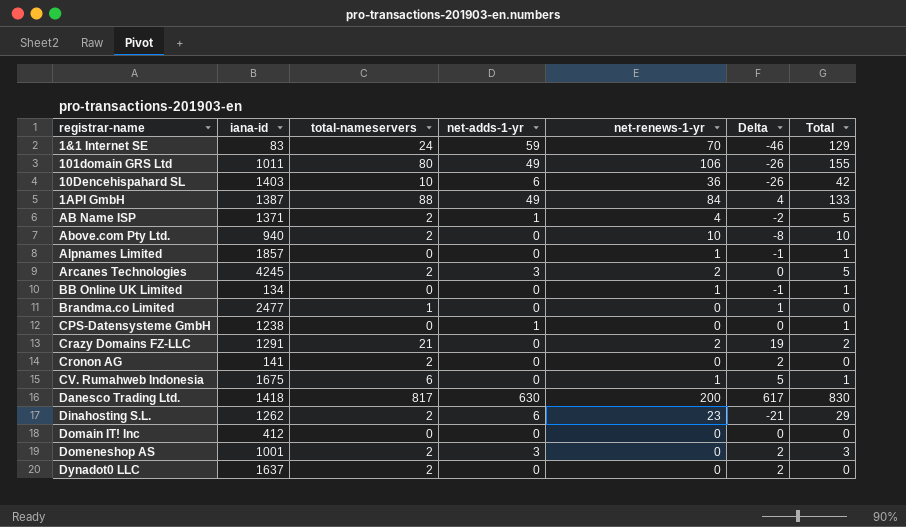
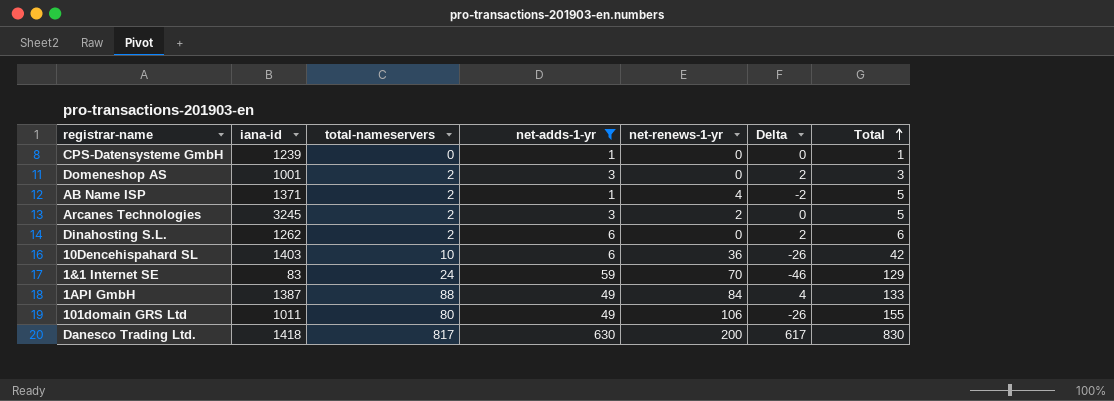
filter: none -> net-adds-1-yr != 0
row order: none -> Total ascending
CPS-Datensysteme GmbH | iana-id: 1238 -> 1239
Arcanes Technologies | iana-id: 4245 -> 3245
Dinahosting S.L. | net-renews-1-yr: 23 -> 0
Dinahosting S.L. | Delta: -21 -> 2
Dinahosting S.L. | Total: 29 -> 6

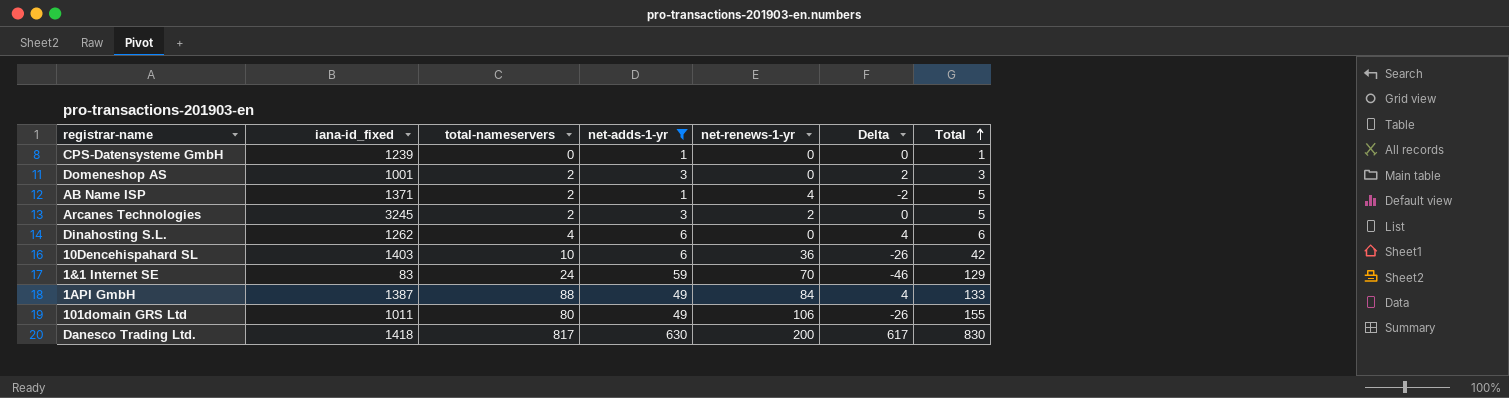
column name: iana-id -> iana-id_fixed
Dinahosting S.L. | total-nameservers: 2 -> 4
Dinahosting S.L. | Delta: 2 -> 4

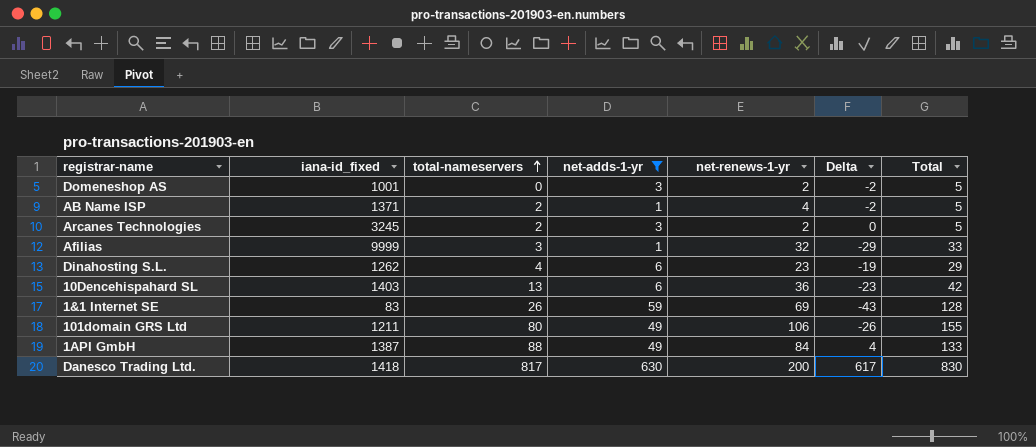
row order: Total ascending -> total-nameservers ascending
row CPS-Datensysteme GmbH: 1239 | 0 | 1 | 0 | 0 | 1 -> none
Domeneshop AS | total-nameservers: 2 -> 0
Domeneshop AS | net-renews-1-yr: 0 -> 2
Domeneshop AS | Delta: 2 -> -2
Domeneshop AS | Total: 3 -> 5
row Afilias: none -> 9999 | 3 | 1 | 32 | -29 | 33
Dinahosting S.L. | net-renews-1-yr: 0 -> 23
Dinahosting S.L. | Delta: 4 -> -19
Dinahosting S.L. | Total: 6 -> 29
10Dencehispahard SL | total-nameservers: 10 -> 13
10Dencehispahard SL | Delta: -26 -> -23
1&1 Internet SE | total-nameservers: 24 -> 26
1&1 Internet SE | net-renews-1-yr: 70 -> 69
1&1 Internet SE | Delta: -46 -> -43
1&1 Internet SE | Total: 129 -> 128
101domain GRS Ltd | iana-id_fixed: 1011 -> 1211

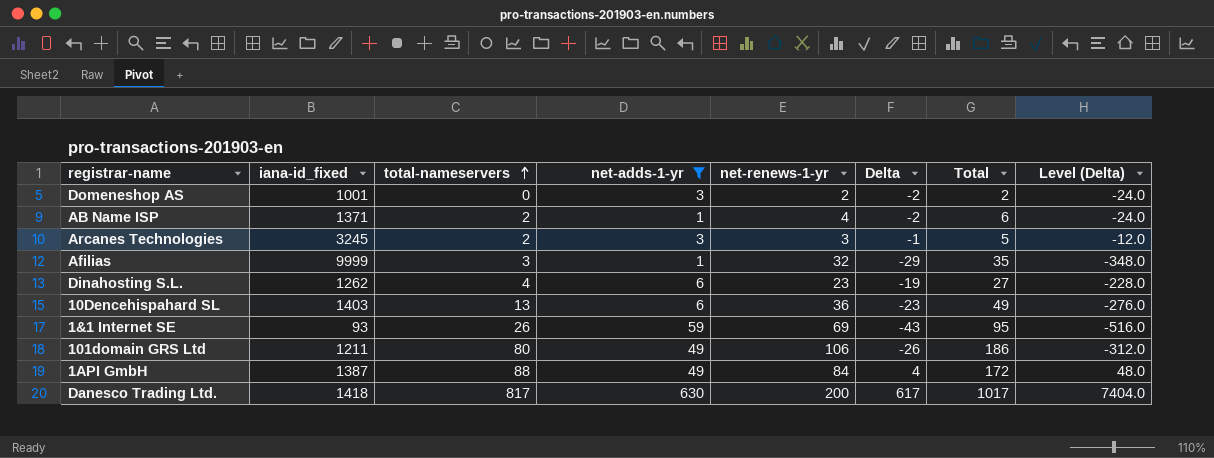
column Total | formula: [net-adds-1-yr] + [net-renews-1-yr] -> [total-nameservers] + [net-renews-1-yr]
column Level (Delta) | formula: none -> [Delta] * 12
Arcanes Technologies | net-renews-1-yr: 2 -> 3
Arcanes Technologies | Delta: 0 -> -1
1&1 Internet SE | iana-id_fixed: 83 -> 93

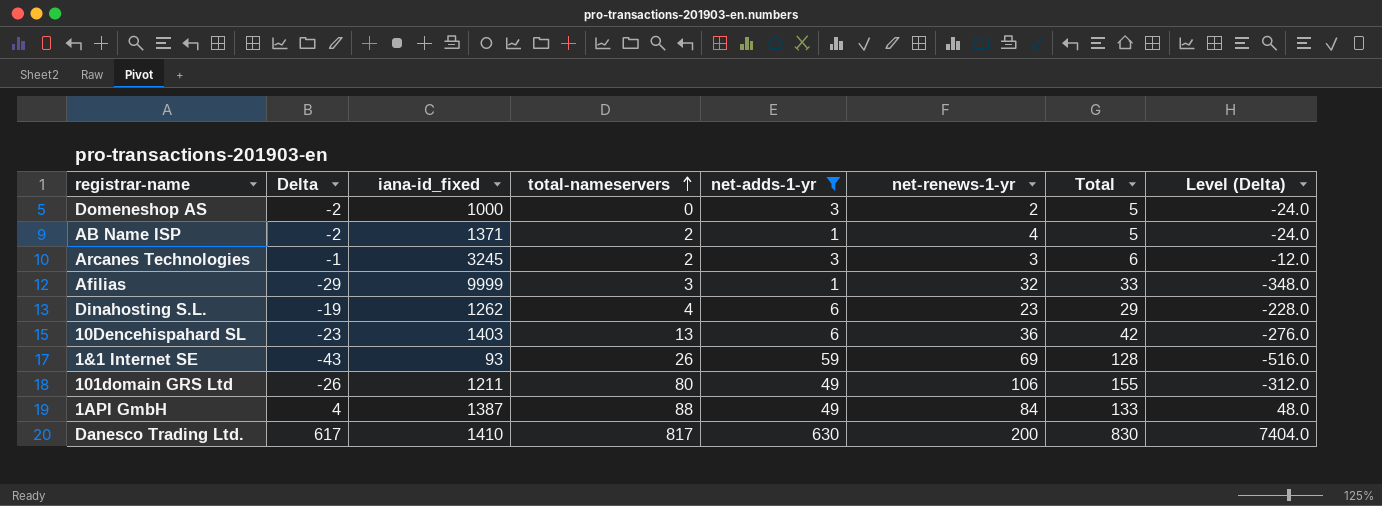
column Delta | position: 6 -> 2
column Total | formula: [total-nameservers] + [net-renews-1-yr] -> [net-adds-1-yr] + [net-renews-1-yr]
Domeneshop AS | iana-id_fixed: 1001 -> 1000
Danesco Trading Ltd. | iana-id_fixed: 1418 -> 1410

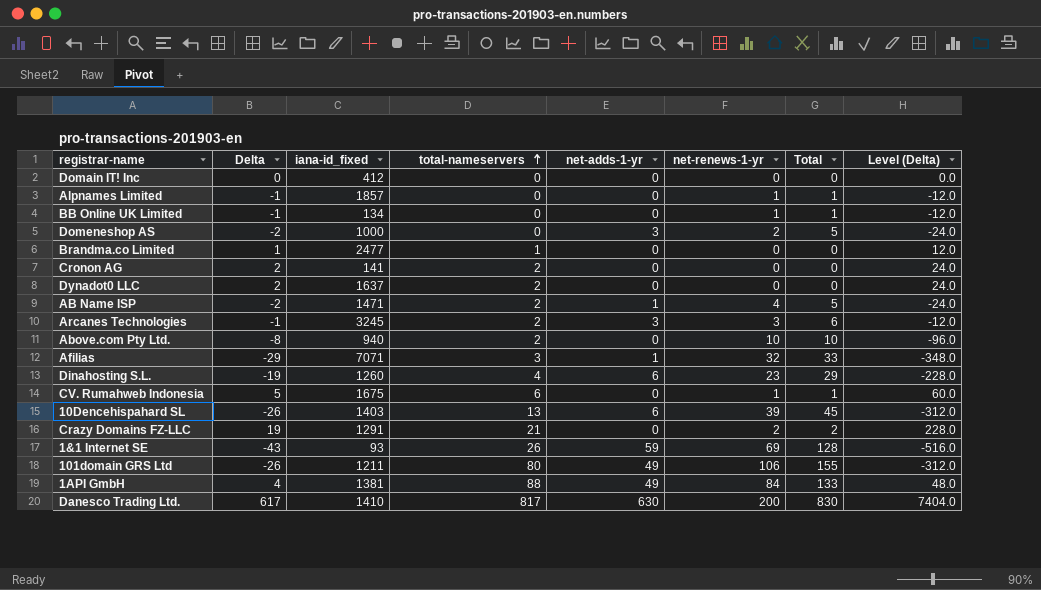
filter: net-adds-1-yr != 0 -> none
AB Name ISP | iana-id_fixed: 1371 -> 1471
Afilias | iana-id_fixed: 9999 -> 7071
Dinahosting S.L. | iana-id_fixed: 1262 -> 1260
10Dencehispahard SL | Delta: -23 -> -26
10Dencehispahard SL | net-renews-1-yr: 36 -> 39
10Dencehispahard SL | Total: 42 -> 45
10Dencehispahard SL | Level (Delta): -276.0 -> -312.0
1API GmbH | iana-id_fixed: 1387 -> 1381

